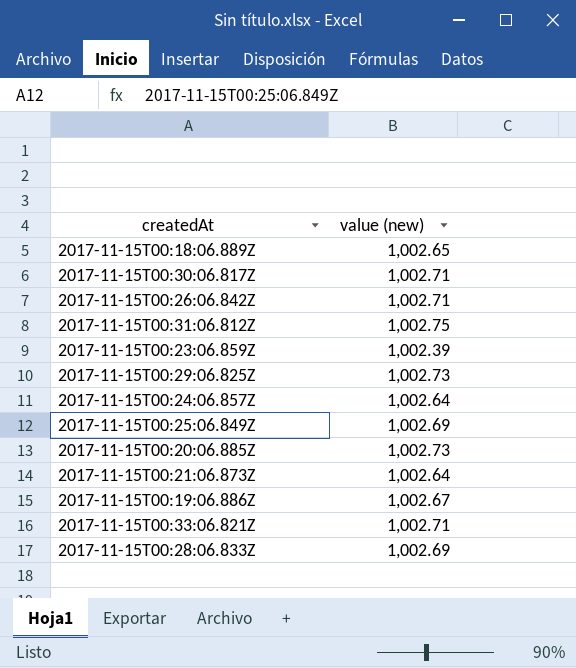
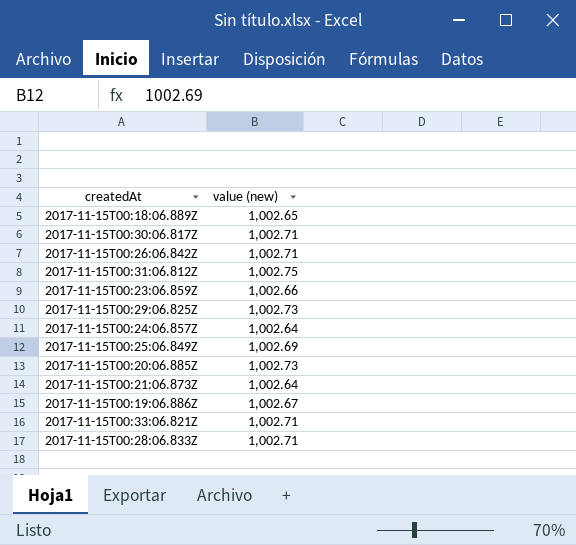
2017-11-15T00:23:06.859Z | value (new): 1,002.39 -> 1,002.66
2017-11-15T00:28:06.833Z | value (new): 1,002.69 -> 1,002.71

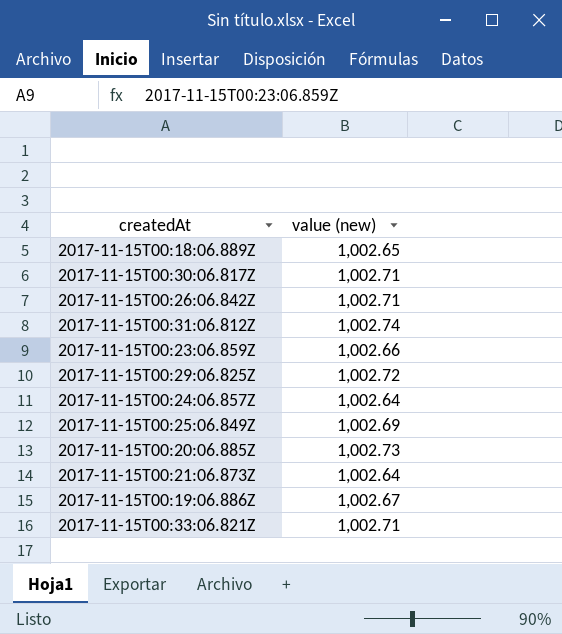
row 2017-11-15T00:28:06.833Z: 1,002.71 -> none
2017-11-15T00:31:06.812Z | value (new): 1,002.75 -> 1,002.74
2017-11-15T00:29:06.825Z | value (new): 1,002.73 -> 1,002.72

